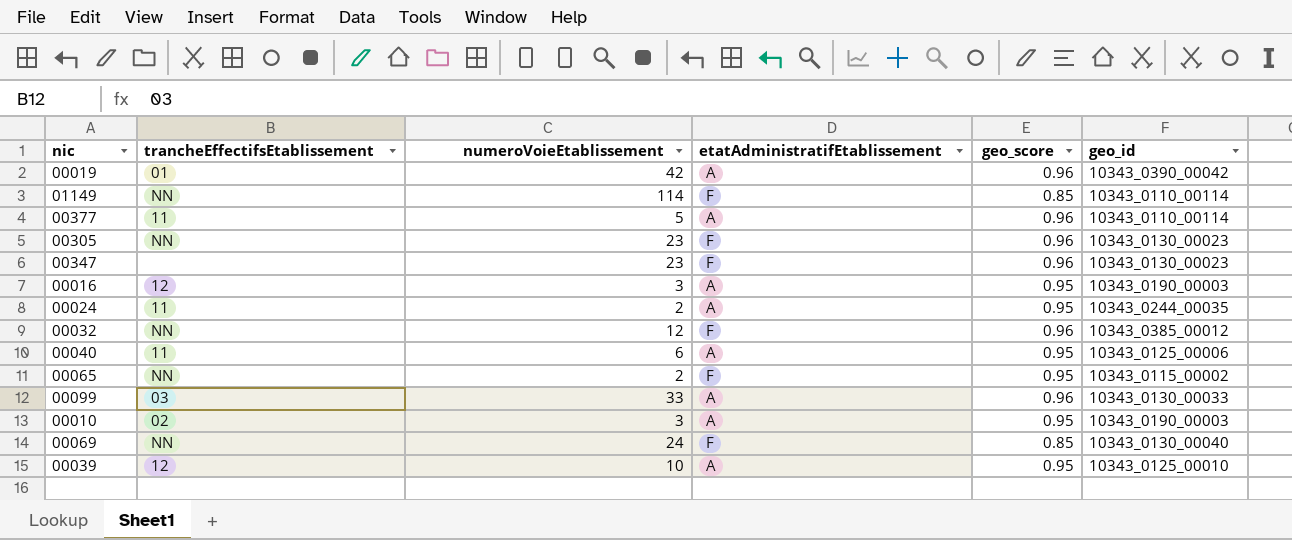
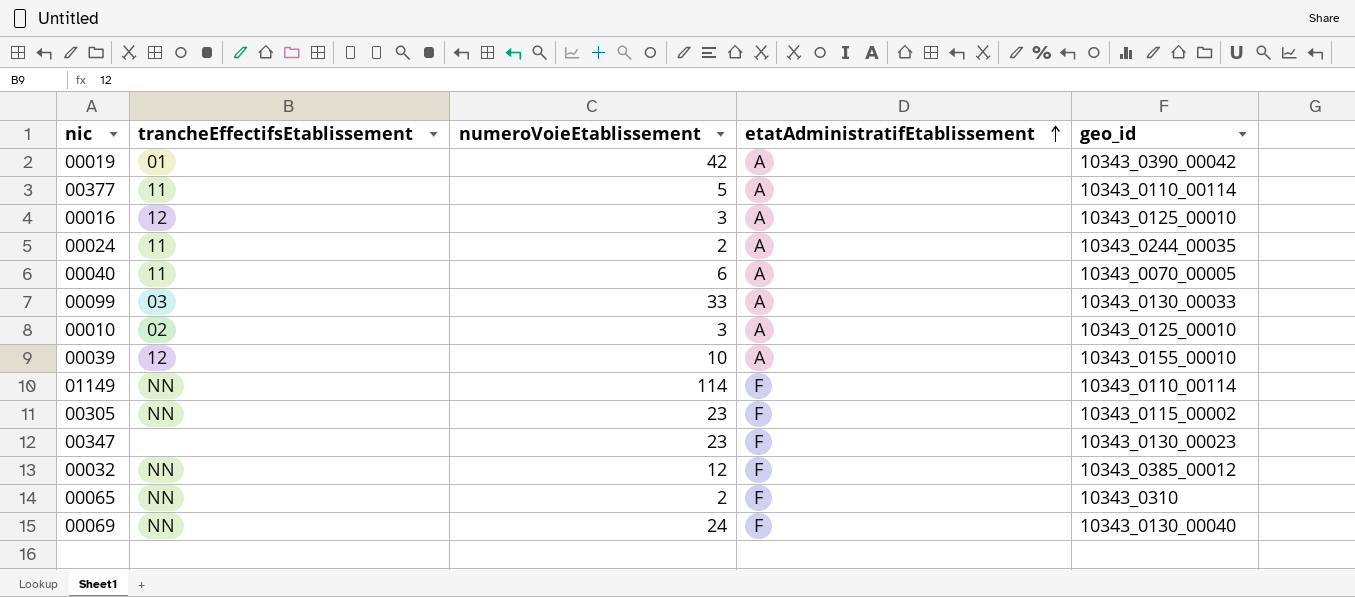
row order: none -> etatAdministratifEtablissement ascending
column geo_score | position: 5 -> none
00016 | geo_id: 10343_0190_00003 -> 10343_0125_00010
00040 | geo_id: 10343_0125_00006 -> 10343_0070_00005
00010 | geo_id: 10343_0190_00003 -> 10343_0125_00010
00039 | geo_id: 10343_0125_00010 -> 10343_0155_00010
00305 | geo_id: 10343_0130_00023 -> 10343_0115_00002
00065 | geo_id: 10343_0115_00002 -> 10343_0310

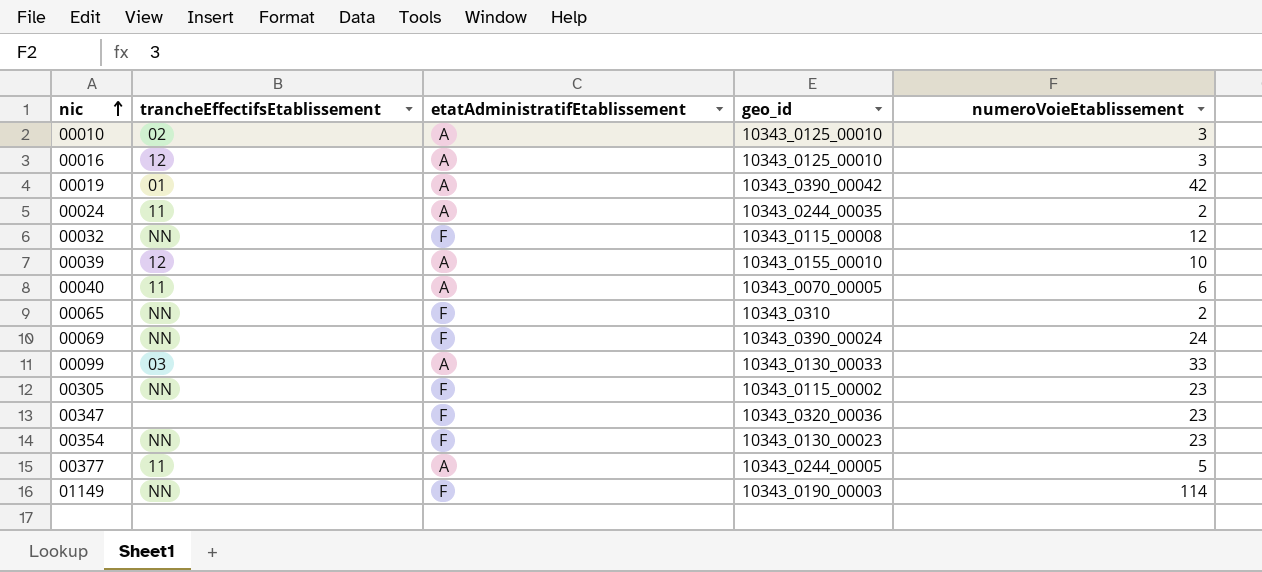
row order: etatAdministratifEtablissement ascending -> nic ascending
column numeroVoieEtablissement | position: 3 -> 5
00032 | geo_id: 10343_0385_00012 -> 10343_0115_00008
00069 | geo_id: 10343_0130_00040 -> 10343_0390_00024
00347 | geo_id: 10343_0130_00023 -> 10343_0320_00036
row 00354: none -> NN | F | 10343_0130_00023 | 23
00377 | geo_id: 10343_0110_00114 -> 10343_0244_00005
01149 | geo_id: 10343_0110_00114 -> 10343_0190_00003

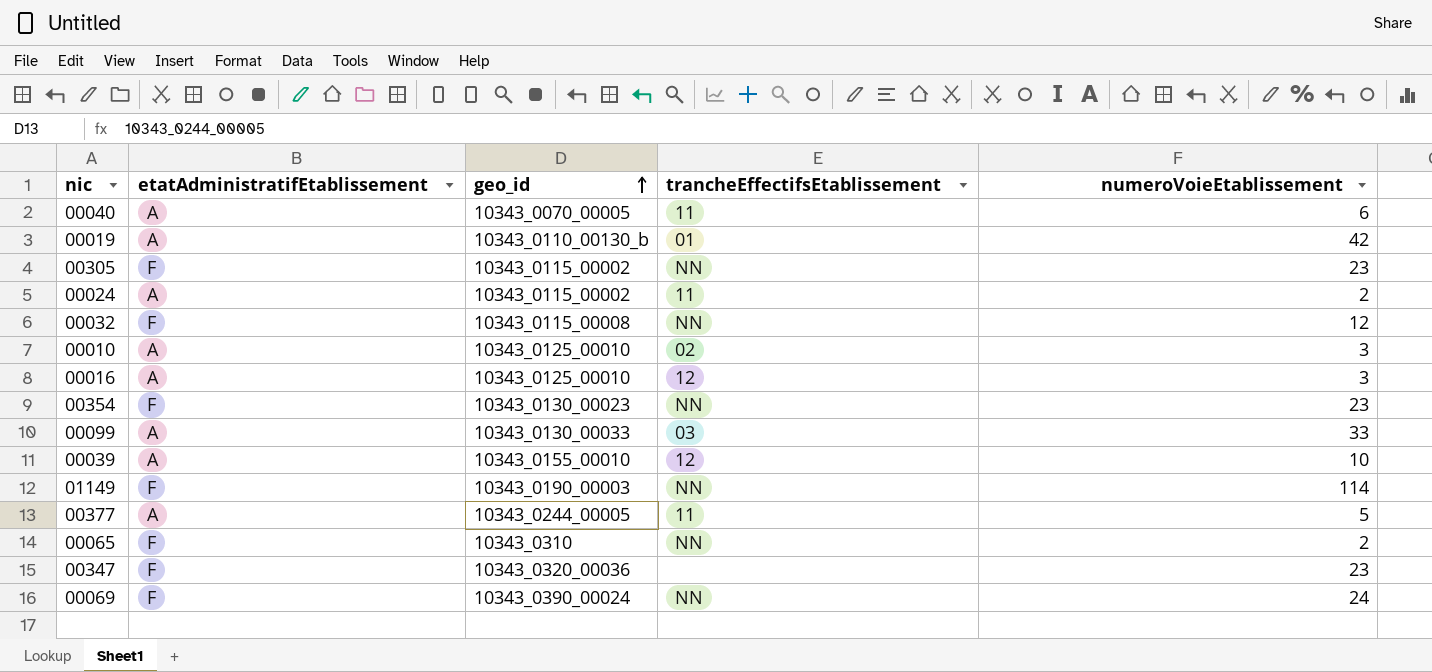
row order: nic ascending -> geo_id ascending
column trancheEffectifsEtablissement | position: 2 -> 4
00019 | geo_id: 10343_0390_00042 -> 10343_0110_00130_b
00024 | geo_id: 10343_0244_00035 -> 10343_0115_00002

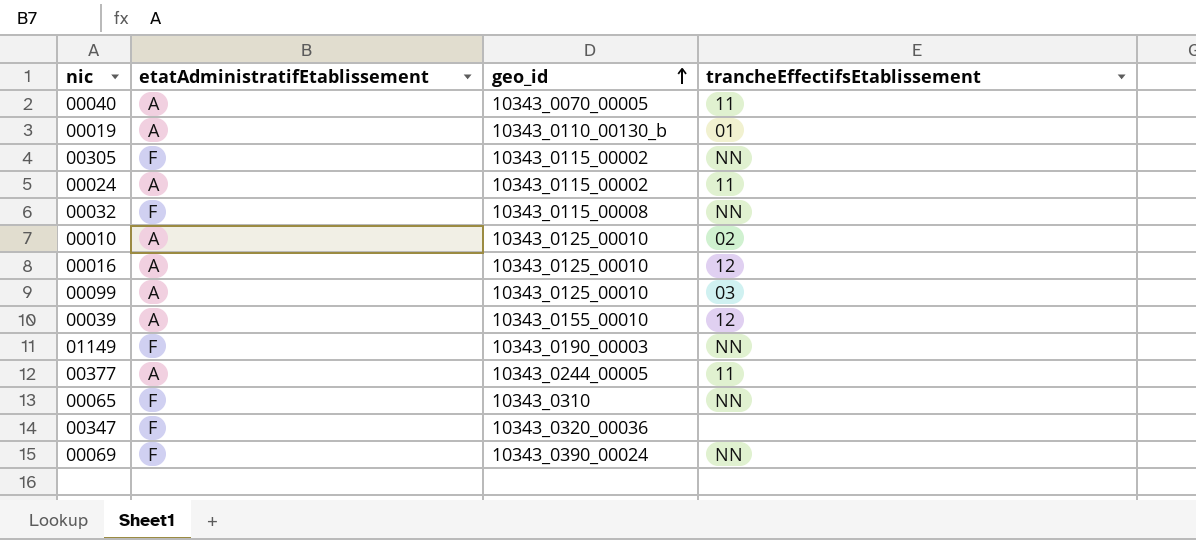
column numeroVoieEtablissement | position: 5 -> none
row 00354: F | 10343_0130_00023 | NN | 23 -> none
00099 | geo_id: 10343_0130_00033 -> 10343_0125_00010

